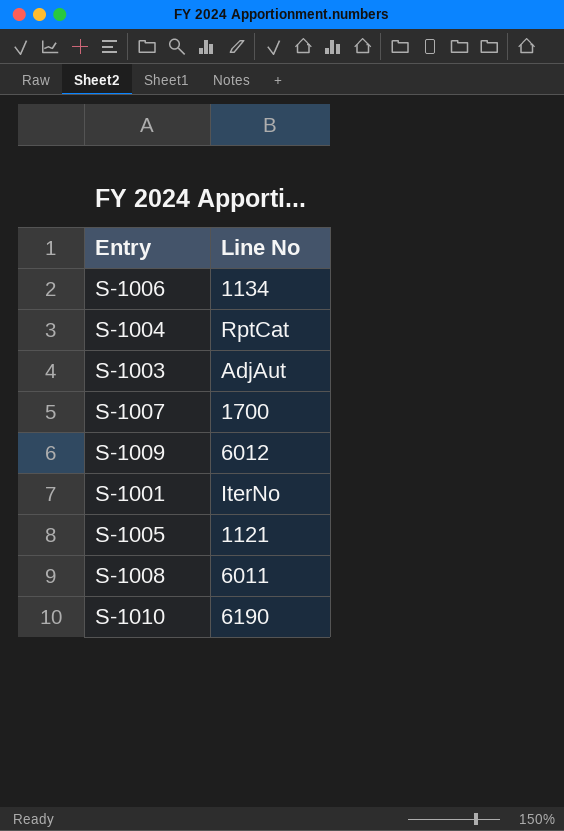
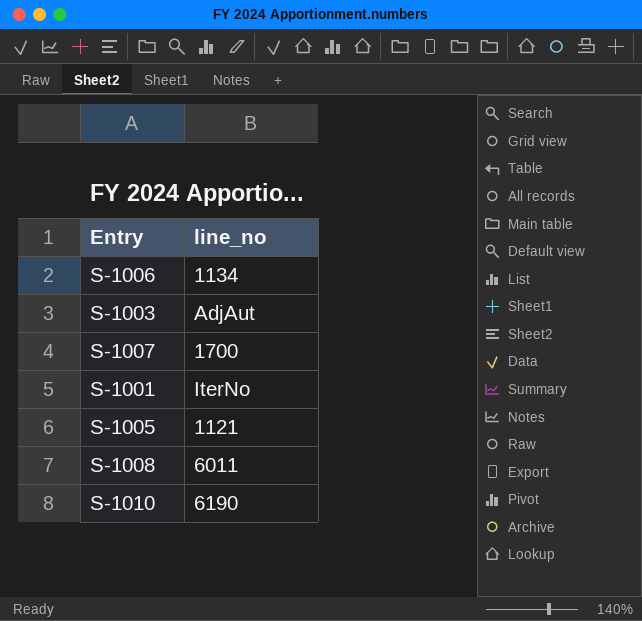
column name: Line No -> line_no
row S-1004: RptCat -> none
row S-1009: 6012 -> none

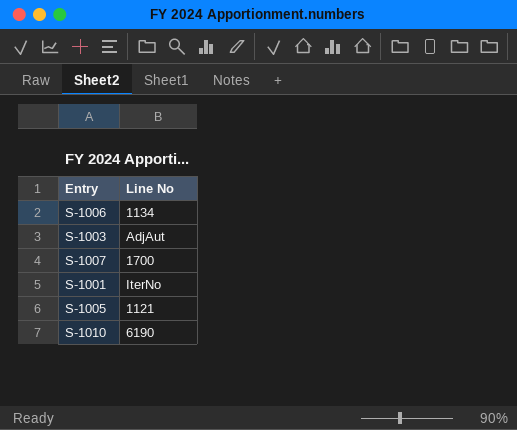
column name: line_no -> Line No
row S-1008: 6011 -> none

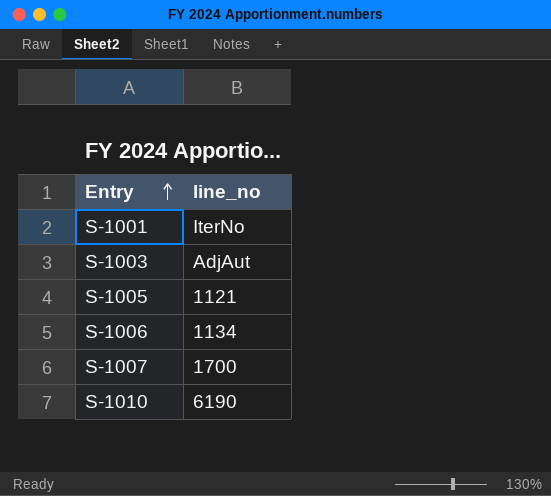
row order: none -> Entry ascending
column name: Line No -> line_no

